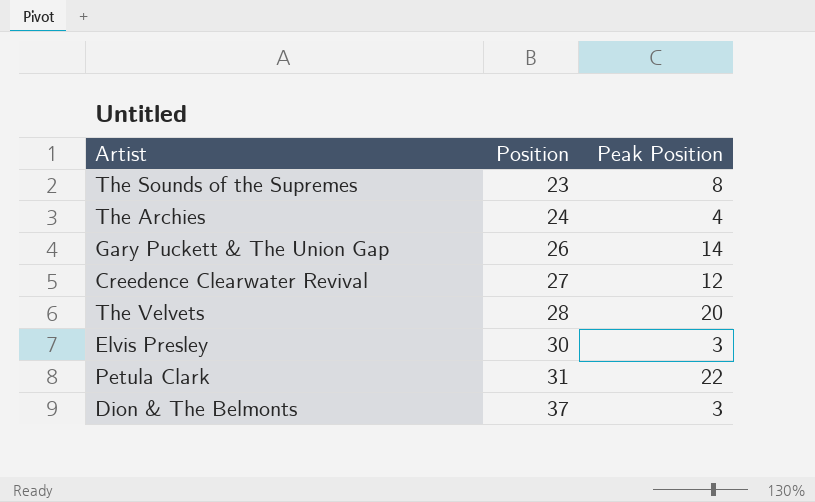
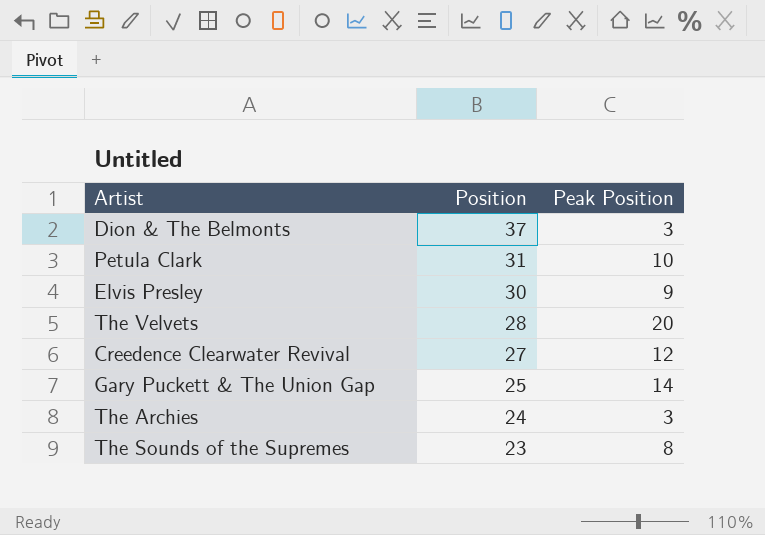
row order: Position ascending -> Position descending
Petula Clark | Peak Position: 22 -> 10
Elvis Presley | Peak Position: 3 -> 9
Gary Puckett & The Union Gap | Position: 26 -> 25
The Archies | Peak Position: 4 -> 3

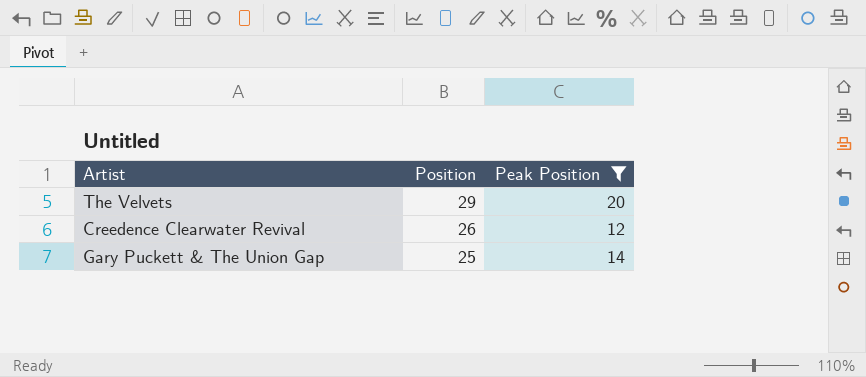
filter: none -> Peak Position >= 12
The Velvets | Position: 28 -> 29
Creedence Clearwater Revival | Position: 27 -> 26

